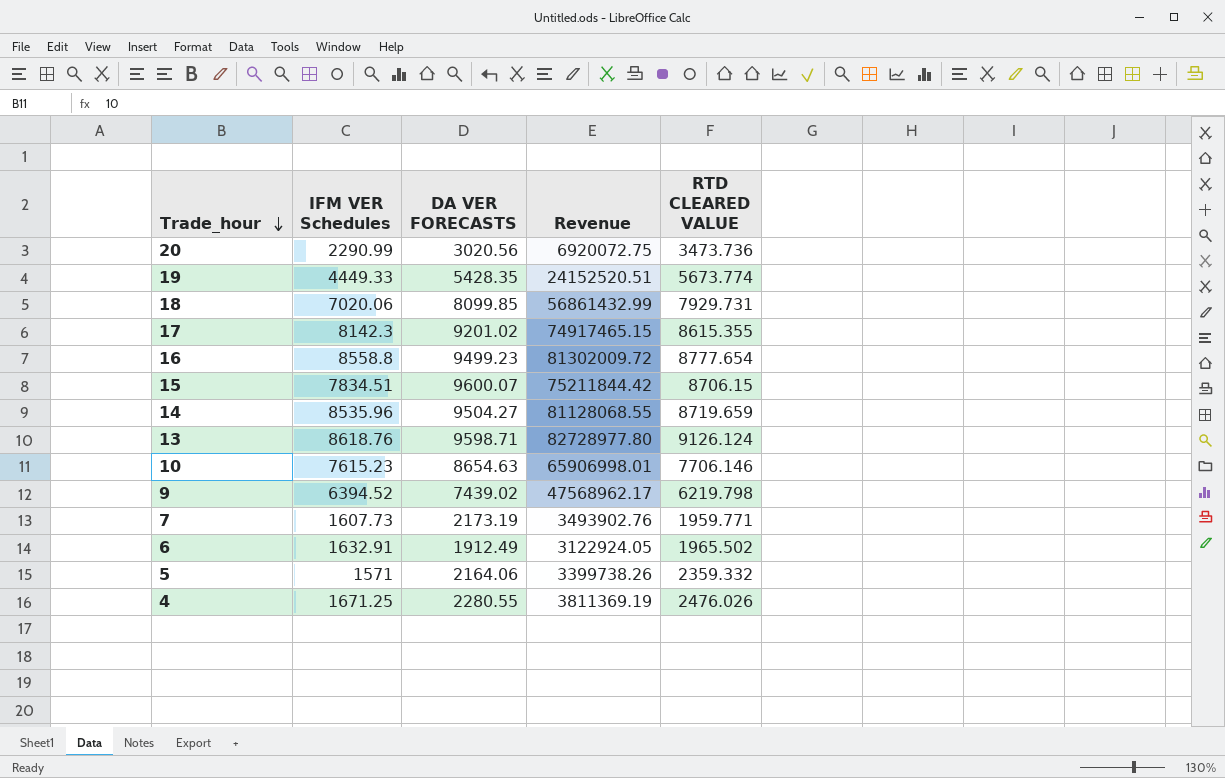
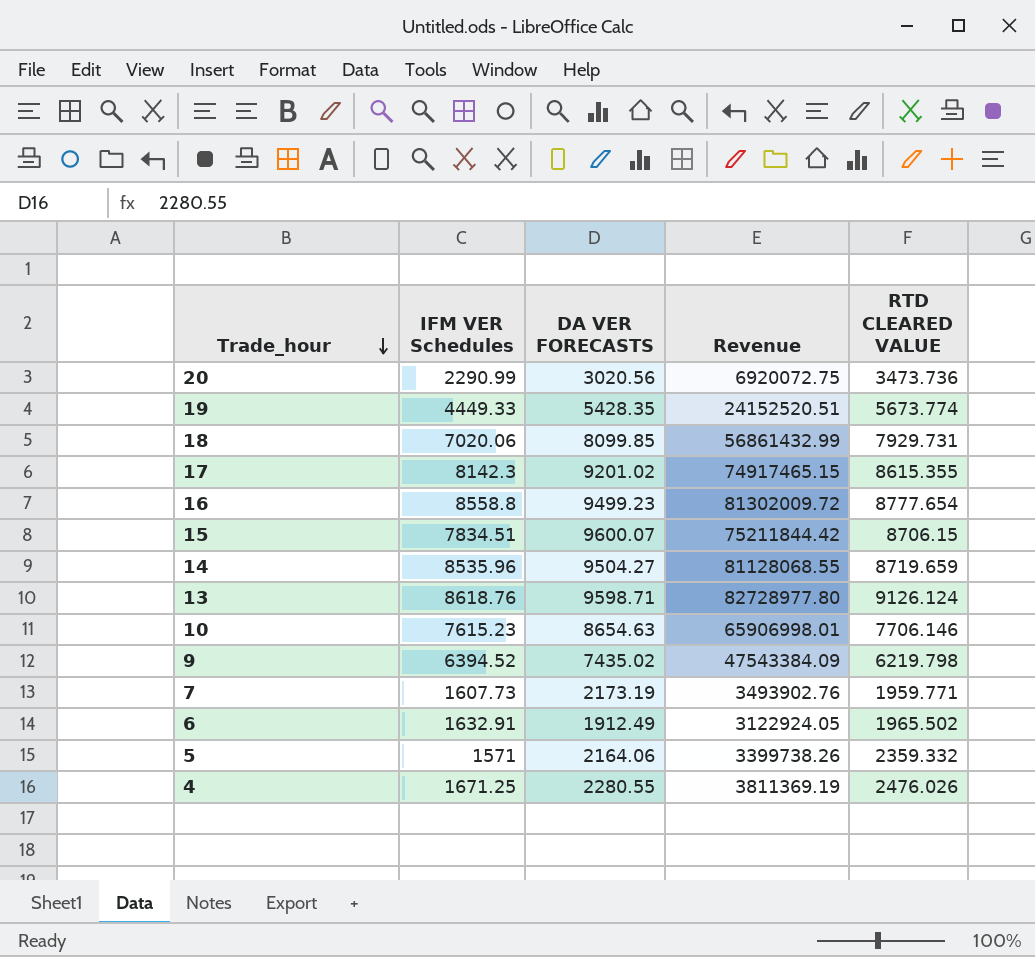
9 | DA VER FORECASTS: 7439.02 -> 7435.02
9 | Revenue: 47568962.17 -> 47543384.09

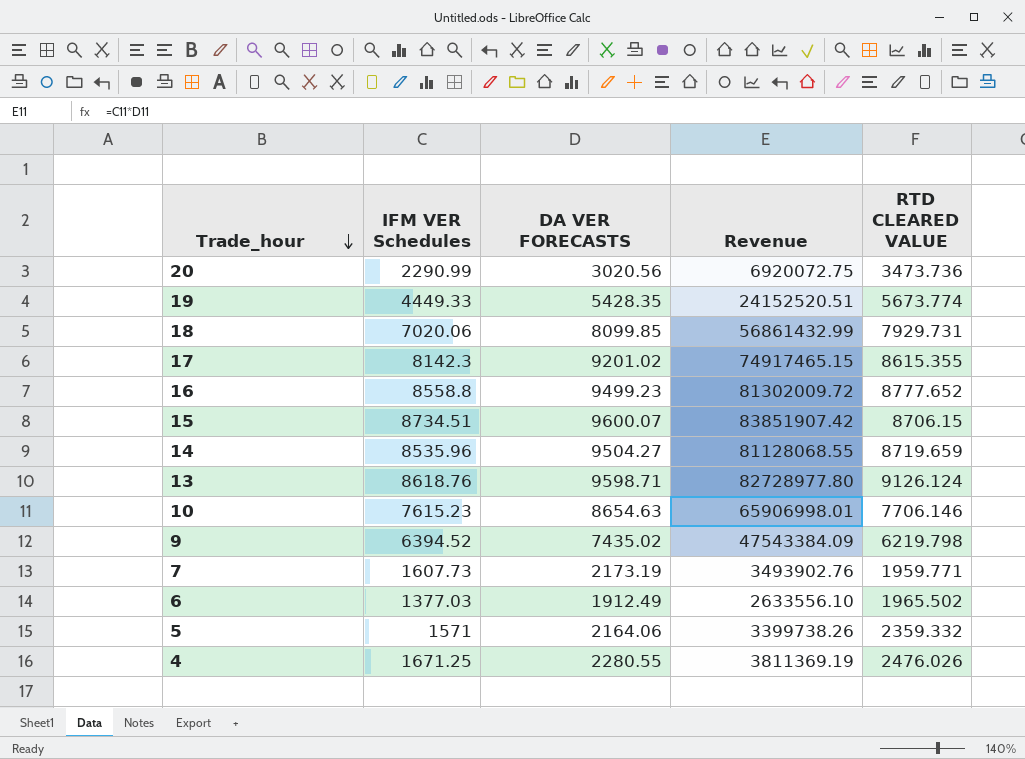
16 | RTD CLEARED VALUE: 8777.654 -> 8777.652
15 | IFM VER Schedules: 7834.51 -> 8734.51
15 | Revenue: 75211844.42 -> 83851907.42
6 | IFM VER Schedules: 1632.91 -> 1377.03
6 | Revenue: 3122924.05 -> 2633556.10

